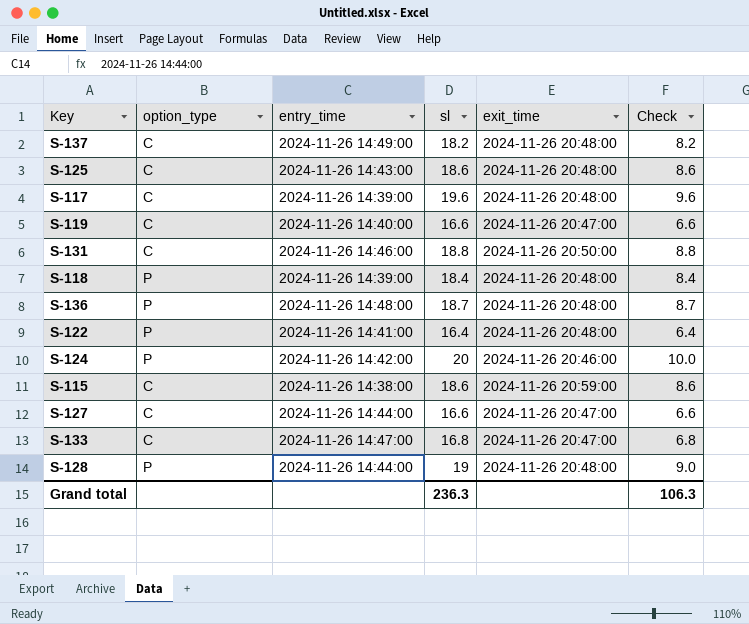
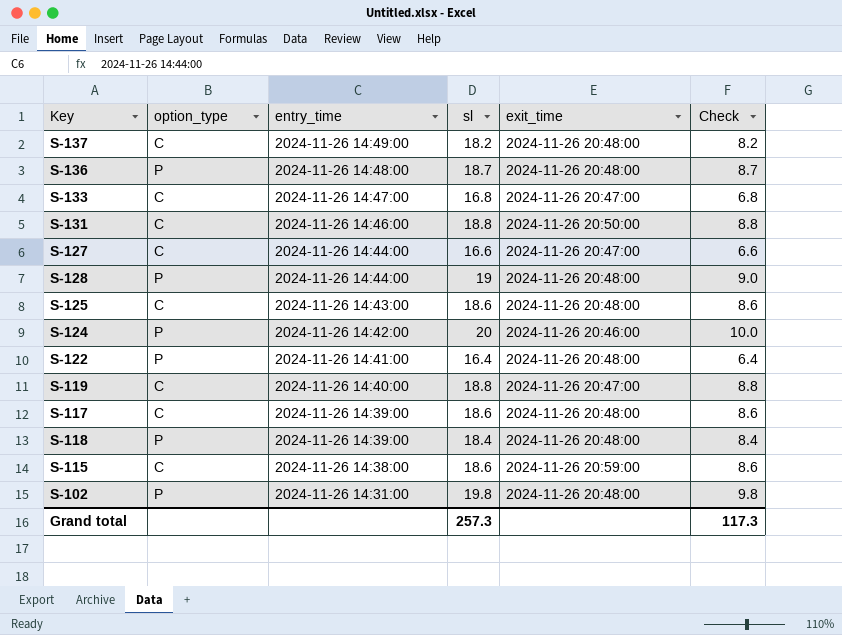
row order: none -> entry_time descending
S-119 | sl: 16.6 -> 18.8
S-119 | Check: 6.6 -> 8.8
S-117 | sl: 19.6 -> 18.6
S-117 | Check: 9.6 -> 8.6
row S-102: none -> P | 2024-11-26 14:31:00 | 19.8 | 2024-11-26 20:48:00 | 9.8
Grand total | sl: 236.3 -> 257.3
Grand total | Check: 106.3 -> 117.3

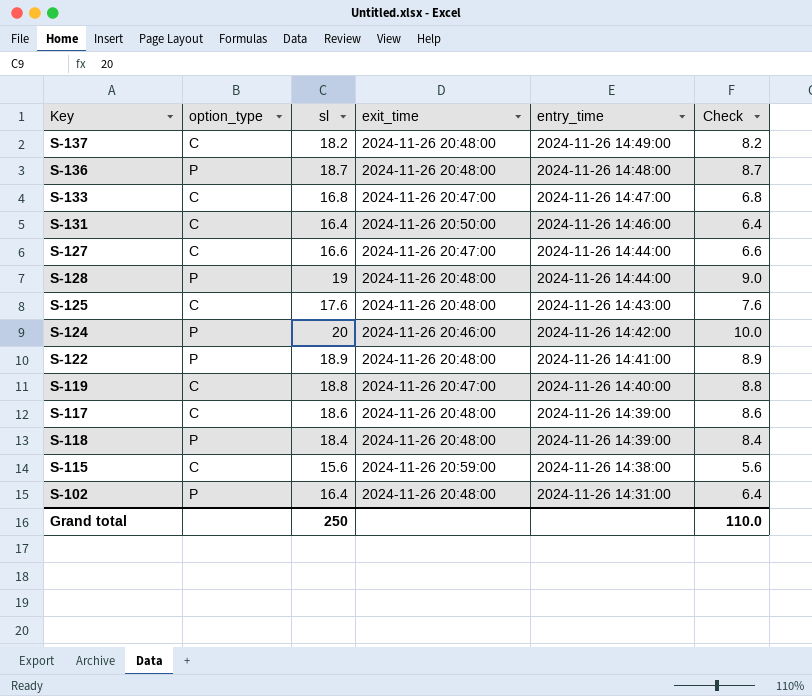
column entry_time | position: 3 -> 5
S-131 | sl: 18.8 -> 16.4
S-131 | Check: 8.8 -> 6.4
S-125 | sl: 18.6 -> 17.6
S-125 | Check: 8.6 -> 7.6
S-122 | sl: 16.4 -> 18.9
S-122 | Check: 6.4 -> 8.9
S-115 | sl: 18.6 -> 15.6
S-115 | Check: 8.6 -> 5.6
S-102 | sl: 19.8 -> 16.4
S-102 | Check: 9.8 -> 6.4
Grand total | sl: 257.3 -> 250
Grand total | Check: 117.3 -> 110.0

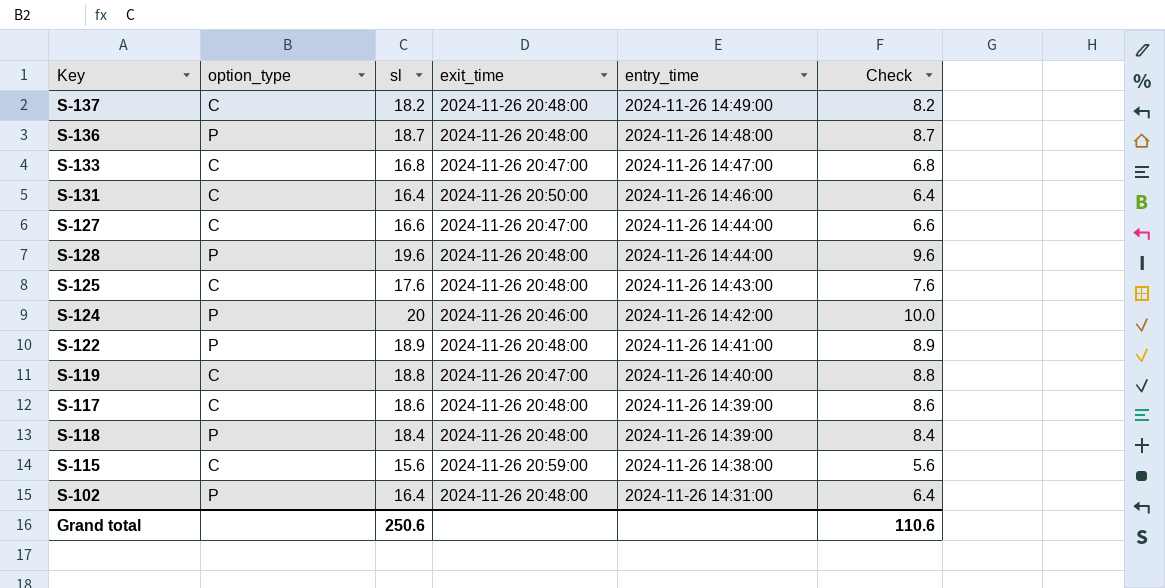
S-128 | sl: 19 -> 19.6
S-128 | Check: 9.0 -> 9.6
Grand total | sl: 250 -> 250.6
Grand total | Check: 110.0 -> 110.6

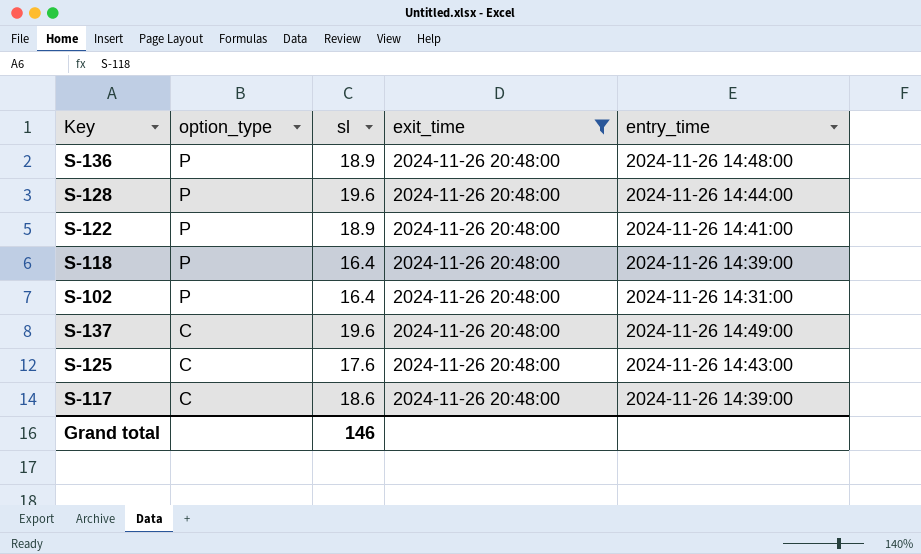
filter: none -> exit_time = 2024-11-26 20:48:00
row order: entry_time descending -> option_type descending
column Check | formula: [sl] - 10 -> none
S-136 | sl: 18.7 -> 18.9
S-118 | sl: 18.4 -> 16.4
S-137 | sl: 18.2 -> 19.6
Grand total | sl: 250.6 -> 146

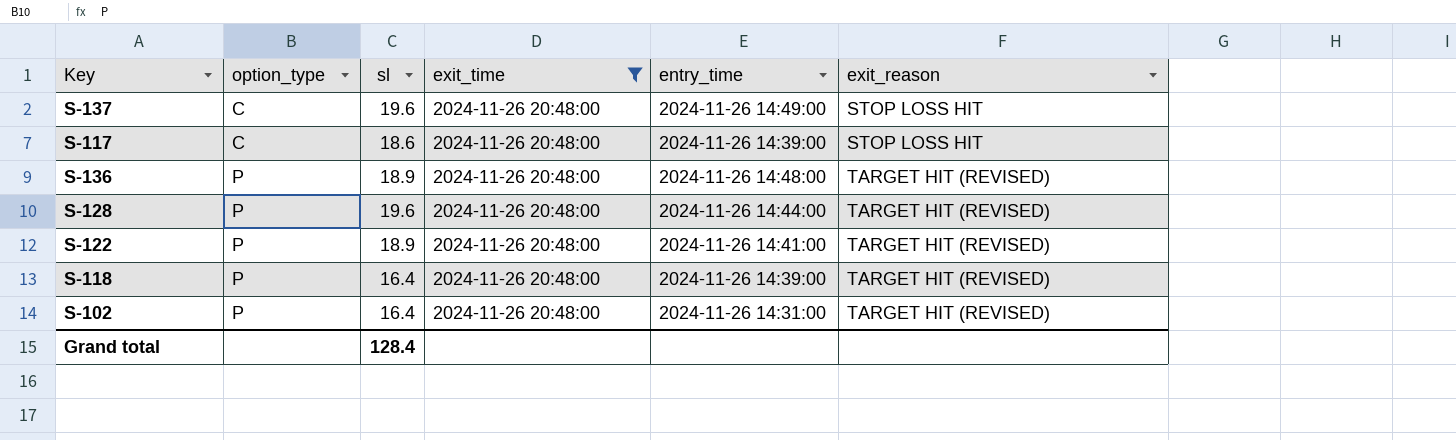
row order: option_type descending -> option_type ascending
column exit_reason | position: none -> 6
row S-125: C | 17.6 | 2024-11-26 20:48:00 | 2024-11-26 14:43:00 -> none
Grand total | sl: 146 -> 128.4

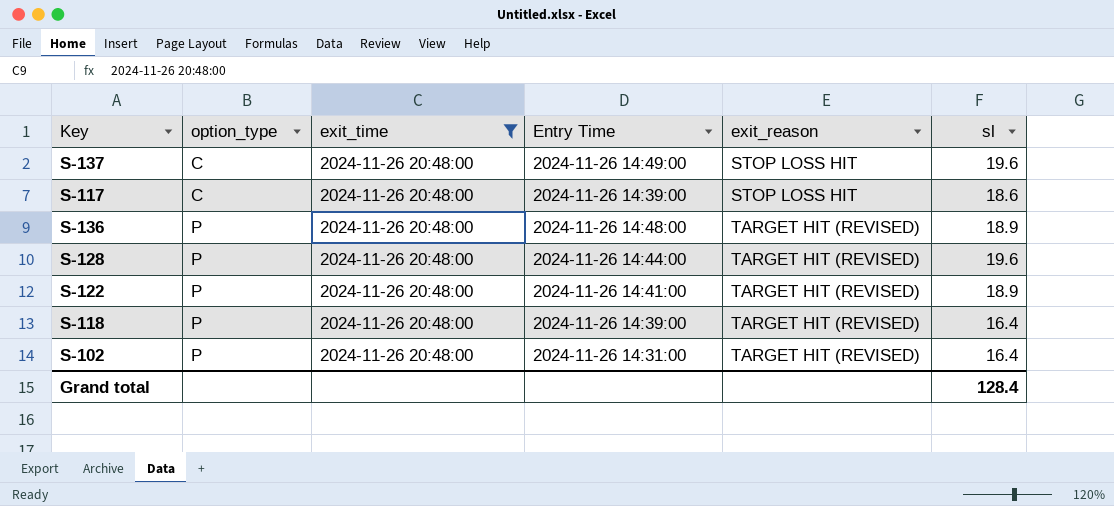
column name: entry_time -> Entry Time
column sl | position: 3 -> 6

